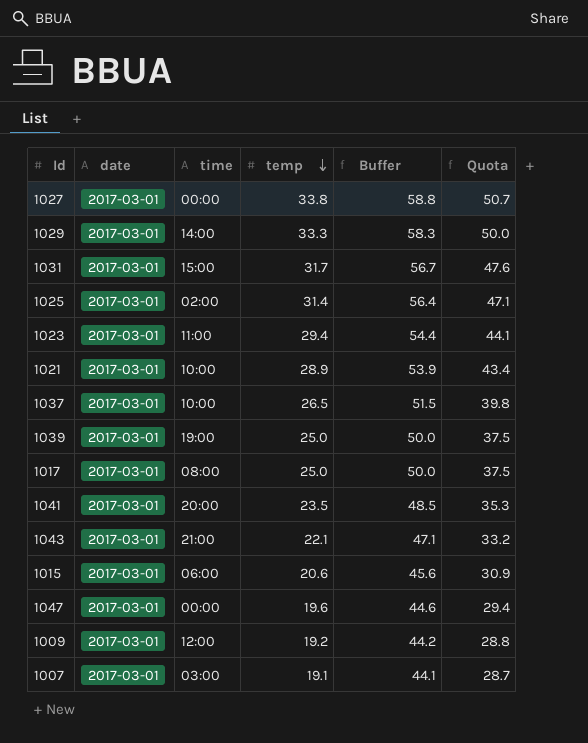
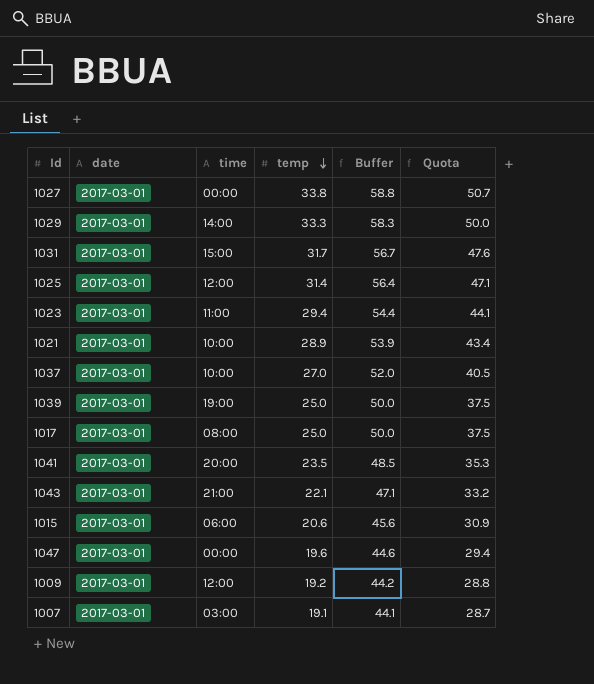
1025 | time: 02:00 -> 12:00
1037 | temp: 26.5 -> 27.0
1037 | Buffer: 51.5 -> 52.0
1037 | Quota: 39.8 -> 40.5

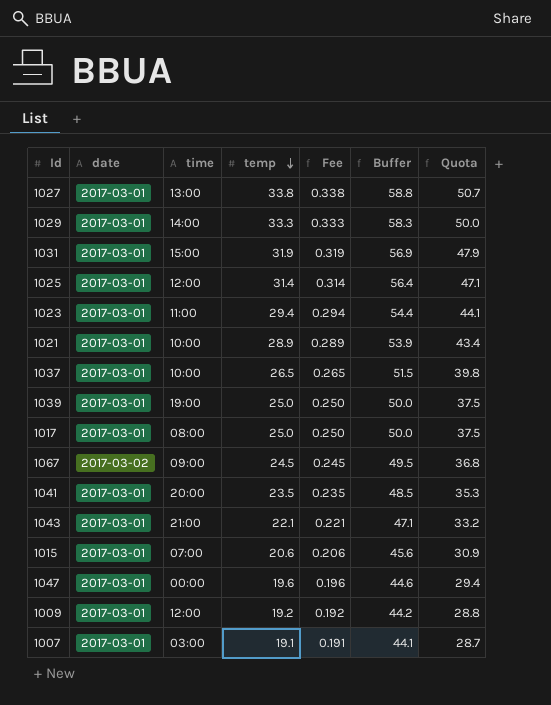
column Fee | formula: none -> [temp] * 0.01
1027 | time: 00:00 -> 13:00
1031 | temp: 31.7 -> 31.9
1031 | Buffer: 56.7 -> 56.9
1031 | Quota: 47.6 -> 47.9
1037 | temp: 27.0 -> 26.5
1037 | Buffer: 52.0 -> 51.5
1037 | Quota: 40.5 -> 39.8
row 1067: none -> 2017-03-02 | 09:00 | 24.5 | 0.245 | 49.5 | 36.8
1015 | time: 06:00 -> 07:00

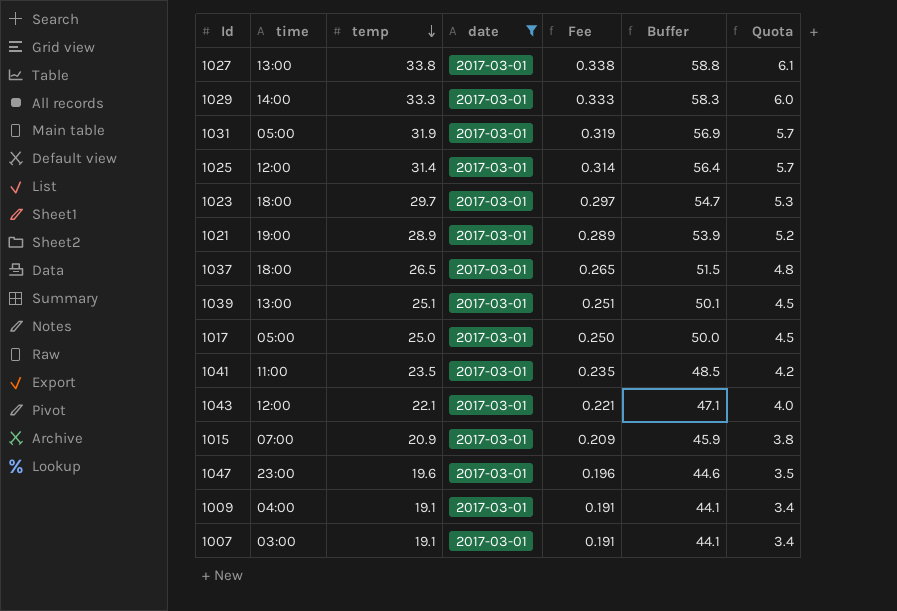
filter: none -> date = 2017-03-01
column date | position: 2 -> 4
column Quota | formula: [temp] * 1.5 -> [temp] * 0.18
1031 | time: 15:00 -> 05:00
1023 | time: 11:00 -> 18:00
1023 | temp: 29.4 -> 29.7
1023 | Fee: 0.294 -> 0.297
1023 | Buffer: 54.4 -> 54.7
1021 | time: 10:00 -> 19:00
1037 | time: 10:00 -> 18:00
1039 | time: 19:00 -> 13:00
1039 | temp: 25.0 -> 25.1
1039 | Fee: 0.250 -> 0.251
1039 | Buffer: 50.0 -> 50.1
1017 | time: 08:00 -> 05:00
1041 | time: 20:00 -> 11:00
1043 | time: 21:00 -> 12:00
1015 | temp: 20.6 -> 20.9
1015 | Fee: 0.206 -> 0.209
1015 | Buffer: 45.6 -> 45.9
1047 | time: 00:00 -> 23:00
1009 | time: 12:00 -> 04:00
1009 | temp: 19.2 -> 19.1
1009 | Fee: 0.192 -> 0.191
1009 | Buffer: 44.2 -> 44.1

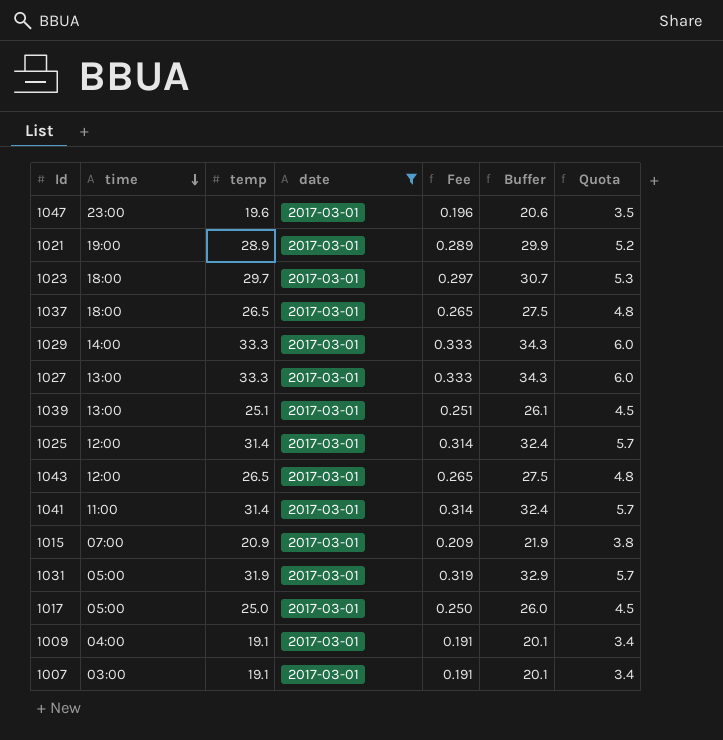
row order: temp descending -> time descending
column Buffer | formula: [temp] + 25 -> [temp] + 1
1027 | temp: 33.8 -> 33.3
1027 | Fee: 0.338 -> 0.333
1027 | Quota: 6.1 -> 6.0
1043 | temp: 22.1 -> 26.5
1043 | Fee: 0.221 -> 0.265
1043 | Quota: 4.0 -> 4.8
1041 | temp: 23.5 -> 31.4
1041 | Fee: 0.235 -> 0.314
1041 | Quota: 4.2 -> 5.7

